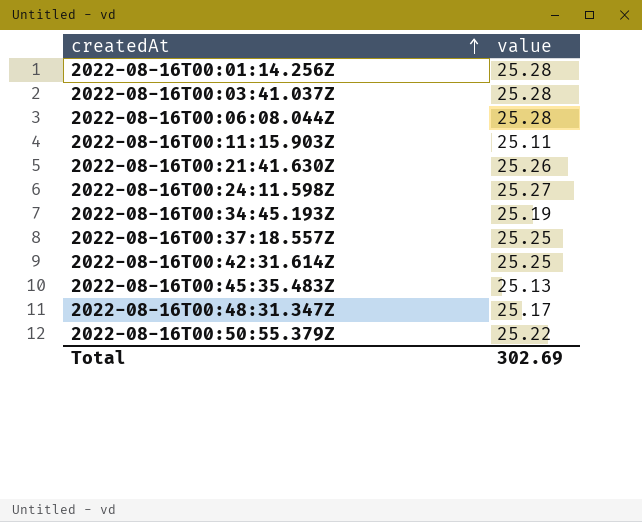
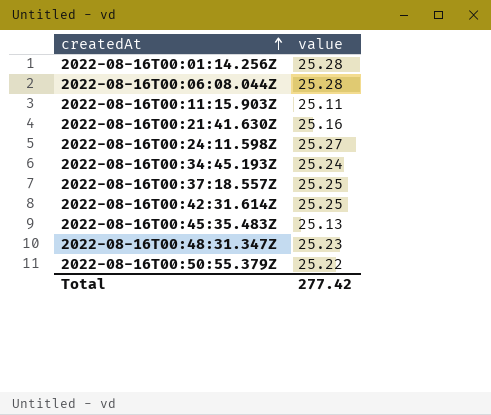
row 2022-08-16T00:03:41.037Z: 25.28 -> none
2022-08-16T00:21:41.630Z | value: 25.26 -> 25.16
2022-08-16T00:34:45.193Z | value: 25.19 -> 25.24
2022-08-16T00:48:31.347Z | value: 25.17 -> 25.23
Total | value: 302.69 -> 277.42

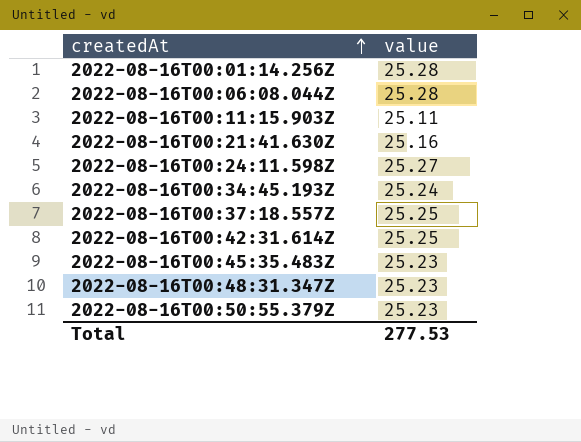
2022-08-16T00:45:35.483Z | value: 25.13 -> 25.23
2022-08-16T00:50:55.379Z | value: 25.22 -> 25.23
Total | value: 277.42 -> 277.53

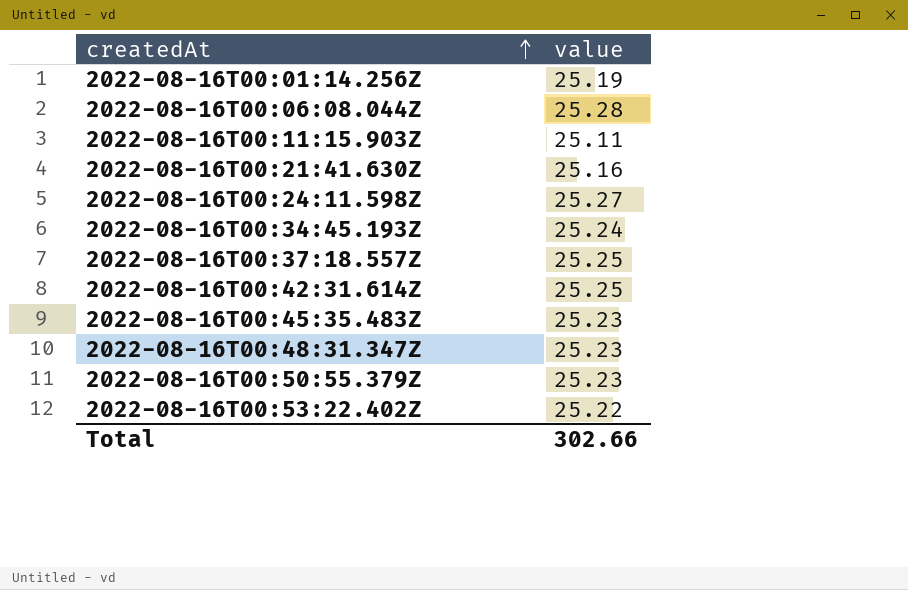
2022-08-16T00:01:14.256Z | value: 25.28 -> 25.19
row 2022-08-16T00:53:22.402Z: none -> 25.22
Total | value: 277.53 -> 302.66

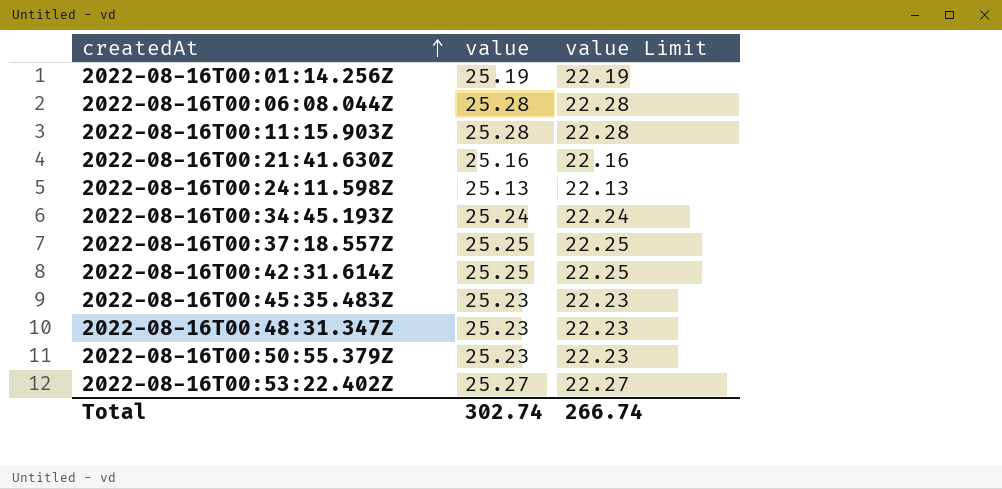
column value Limit | formula: none -> [value] - 3
2022-08-16T00:11:15.903Z | value: 25.11 -> 25.28
2022-08-16T00:24:11.598Z | value: 25.27 -> 25.13
2022-08-16T00:53:22.402Z | value: 25.22 -> 25.27
Total | value: 302.66 -> 302.74

